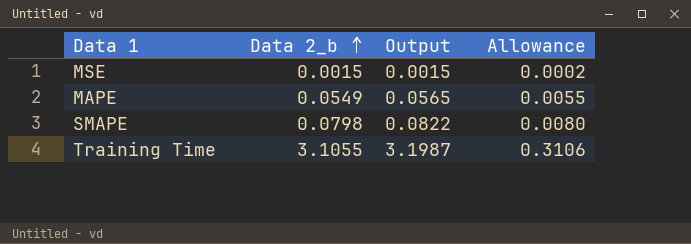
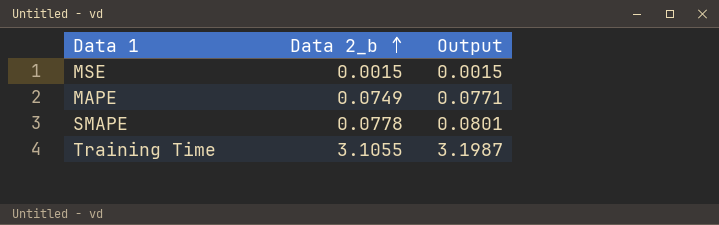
column Allowance | formula: [Data 2_b] * 0.1 -> none
MAPE | Data 2_b: 0.0549 -> 0.0749
MAPE | Output: 0.0565 -> 0.0771
SMAPE | Data 2_b: 0.0798 -> 0.0778
SMAPE | Output: 0.0822 -> 0.0801

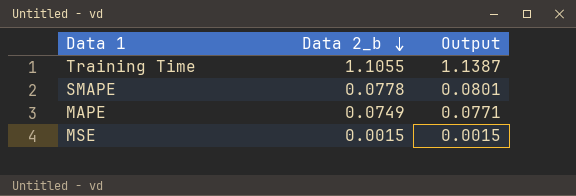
row order: Data 2_b ascending -> Data 2_b descending
Training Time | Data 2_b: 3.1055 -> 1.1055
Training Time | Output: 3.1987 -> 1.1387

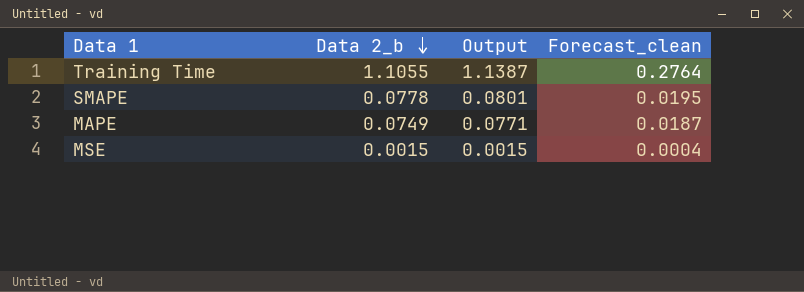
column Forecast_clean | formula: none -> [Data 2_b] * 0.25

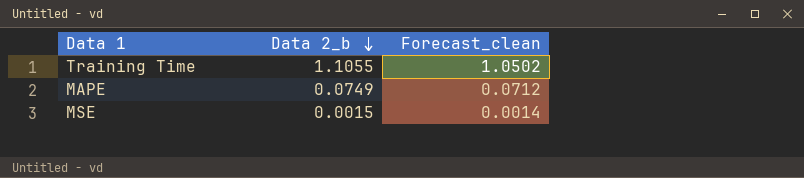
column Output | formula: [Data 2_b] * 1.03 -> none
column Forecast_clean | formula: [Data 2_b] * 0.25 -> [Data 2_b] * 0.95
row SMAPE: 0.0778 | 0.0801 | 0.0195 -> none

